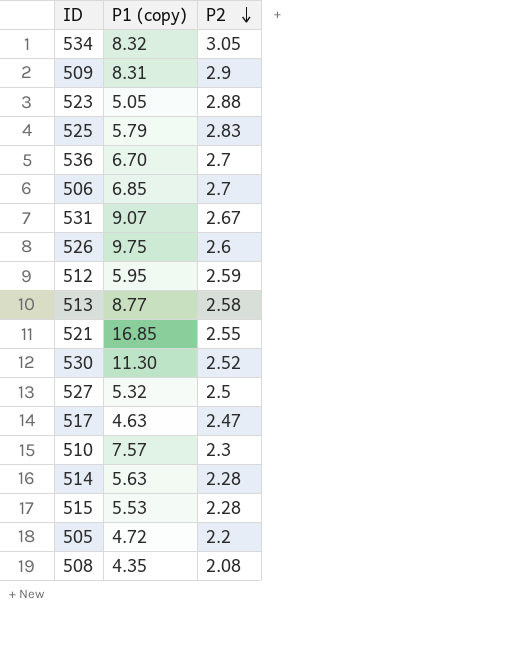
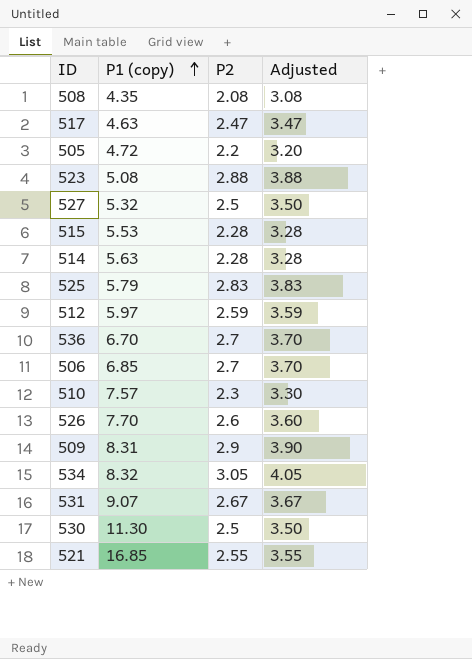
row order: P2 descending -> P1 (copy) ascending
column Adjusted | formula: none -> [P2] + 1
row 513: 8.77 | 2.58 -> none
523 | P1 (copy): 5.05 -> 5.08
512 | P1 (copy): 5.95 -> 5.97
526 | P1 (copy): 9.75 -> 7.70
530 | P2: 2.52 -> 2.5

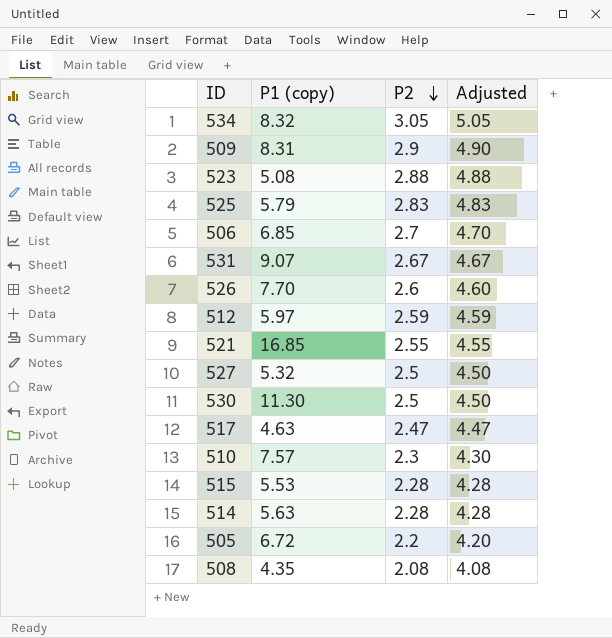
row order: P1 (copy) ascending -> P2 descending
column Adjusted | formula: [P2] + 1 -> [P2] + 2
row 536: 6.70 | 2.7 | 3.70 -> none
505 | P1 (copy): 4.72 -> 6.72

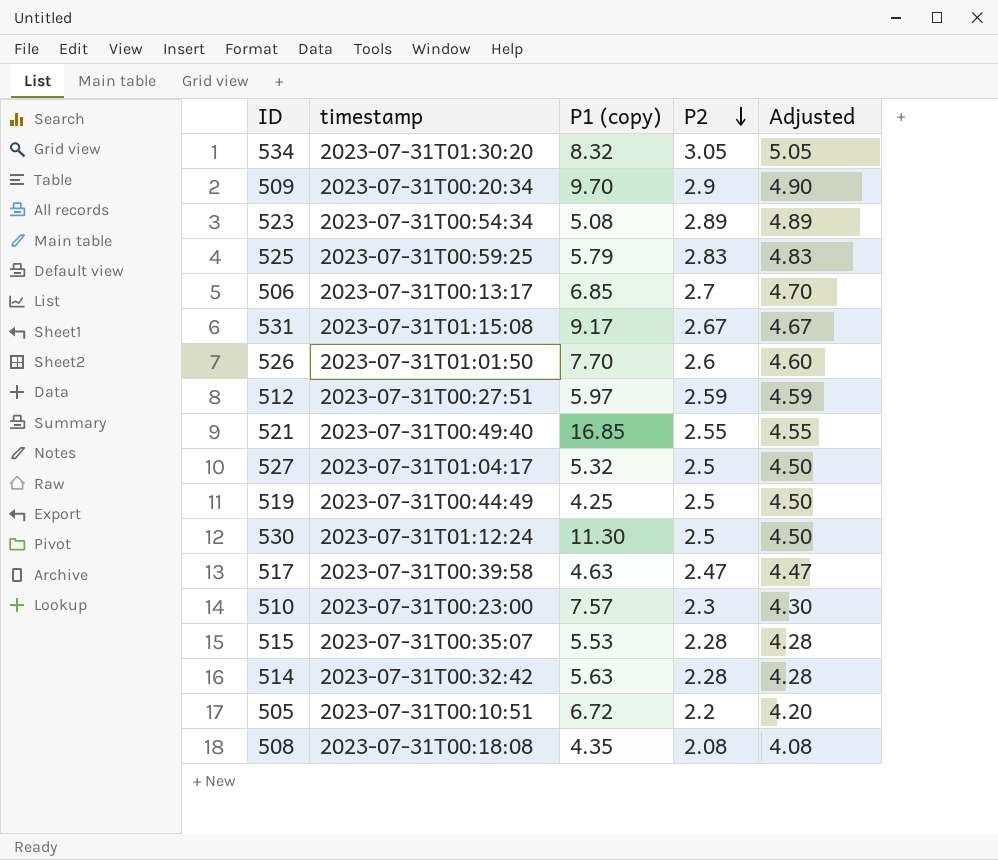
column timestamp | position: none -> 2
509 | P1 (copy): 8.31 -> 9.70
523 | P2: 2.88 -> 2.89
523 | Adjusted: 4.88 -> 4.89
531 | P1 (copy): 9.07 -> 9.17
row 519: none -> 2023-07-31T00:44:49 | 4.25 | 2.5 | 4.50

